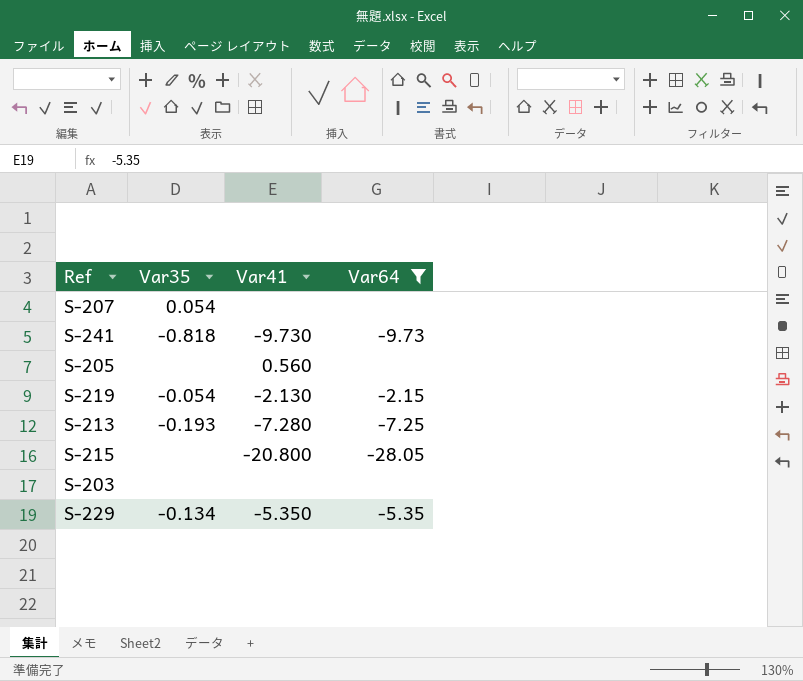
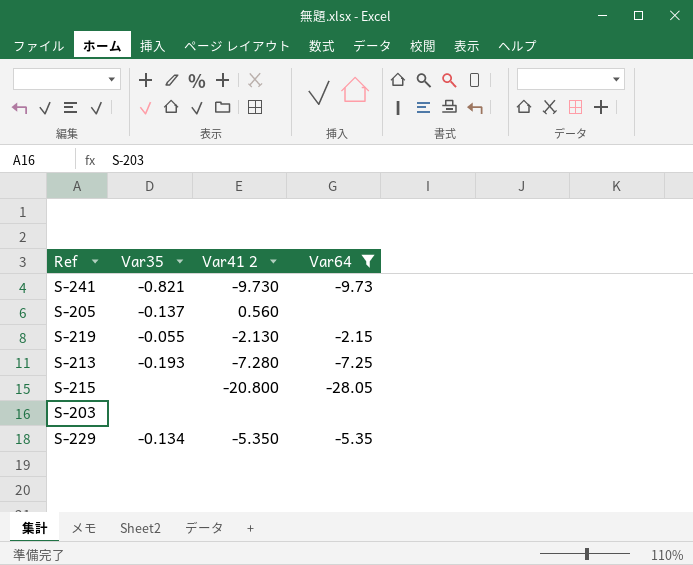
column name: Var41 -> Var41 2
row S-207: 0.054 | none | none -> none
S-241 | Var35: -0.818 -> -0.821
S-205 | Var35: none -> -0.137
S-219 | Var35: -0.054 -> -0.055

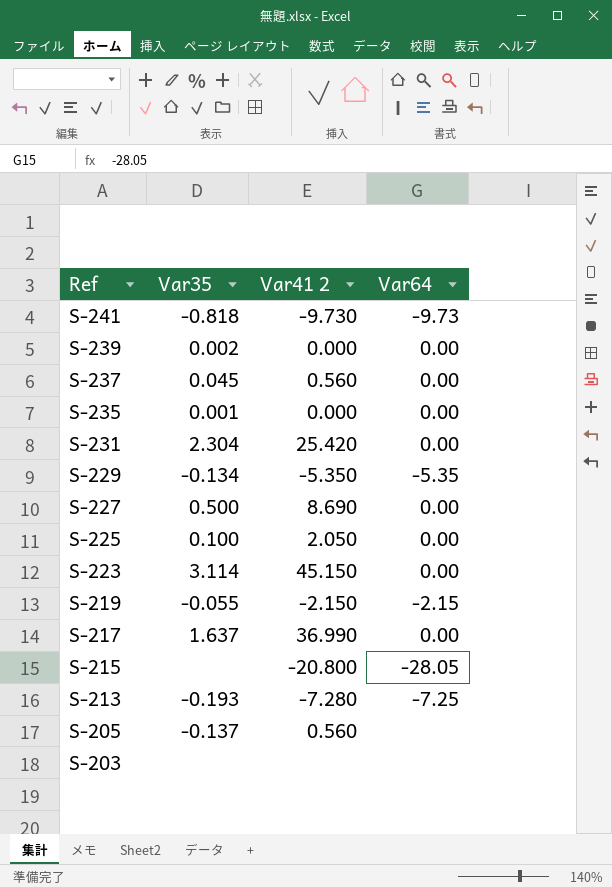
filter: Var64 != 0.00 -> none
row order: none -> Ref descending
S-241 | Var35: -0.821 -> -0.818
S-219 | Var41 2: -2.130 -> -2.150

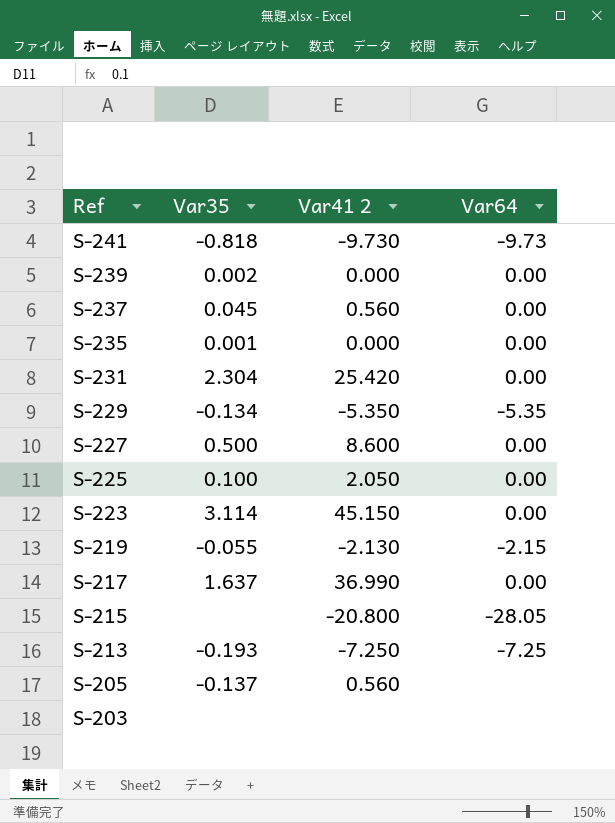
S-227 | Var41 2: 8.690 -> 8.600
S-219 | Var41 2: -2.150 -> -2.130
S-213 | Var41 2: -7.280 -> -7.250

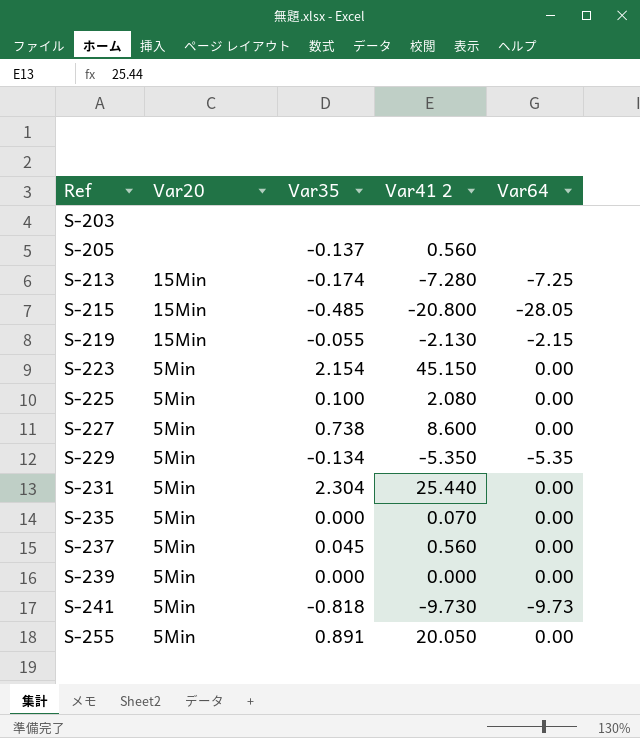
row order: Ref descending -> Ref ascending
column Var20 | position: none -> 2
row S-217: 1.637 | 36.990 | 0.00 -> none
S-213 | Var35: -0.193 -> -0.174
S-213 | Var41 2: -7.250 -> -7.280
S-215 | Var35: none -> -0.485
S-223 | Var35: 3.114 -> 2.154
S-225 | Var41 2: 2.050 -> 2.080
S-227 | Var35: 0.500 -> 0.738
S-231 | Var41 2: 25.420 -> 25.440
S-235 | Var35: 0.001 -> 0.000
S-235 | Var41 2: 0.000 -> 0.070
S-239 | Var35: 0.002 -> 0.000
row S-255: none -> 5Min | 0.891 | 20.050 | 0.00

